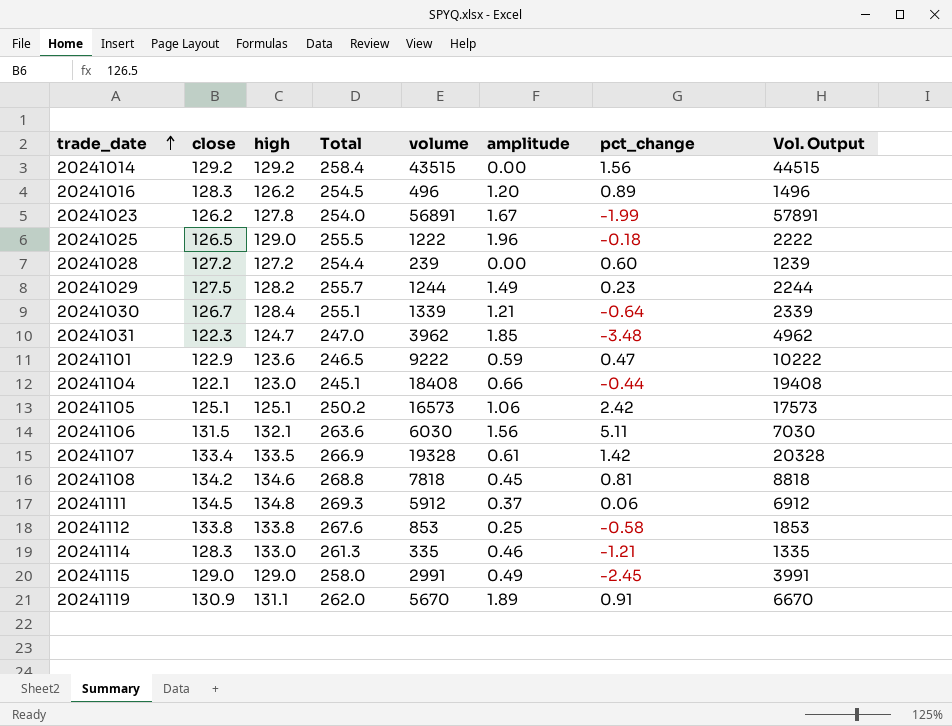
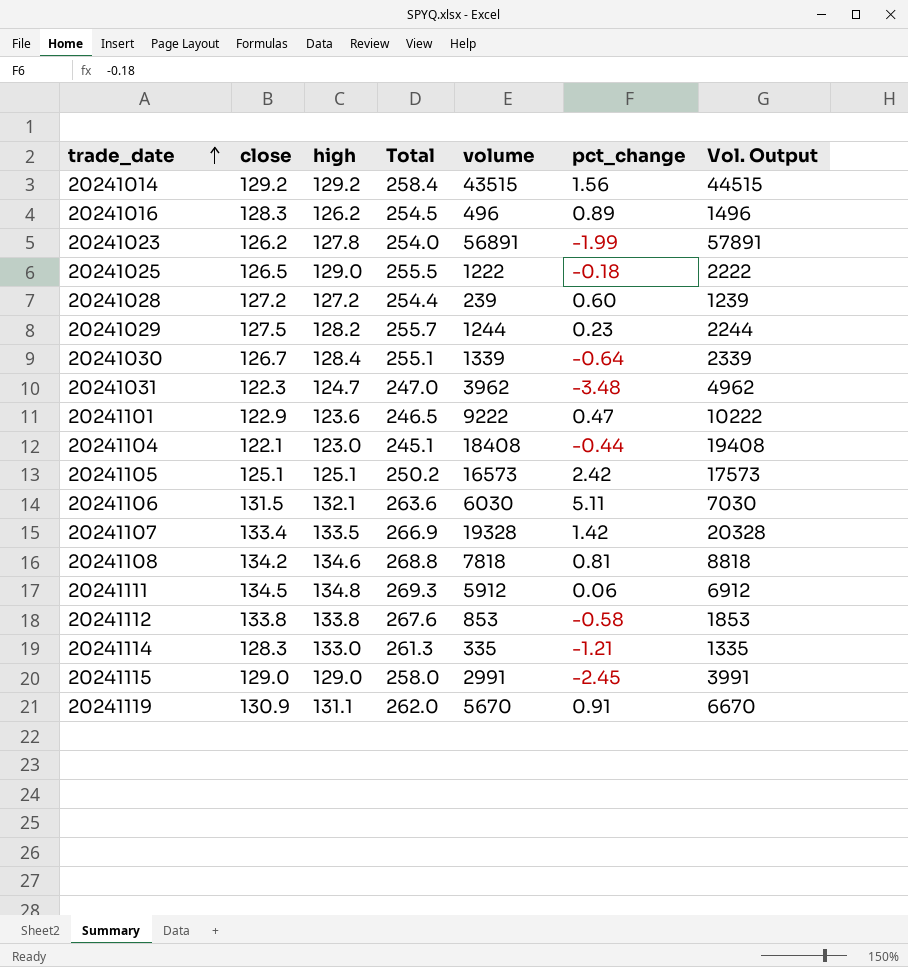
column amplitude | position: 6 -> none

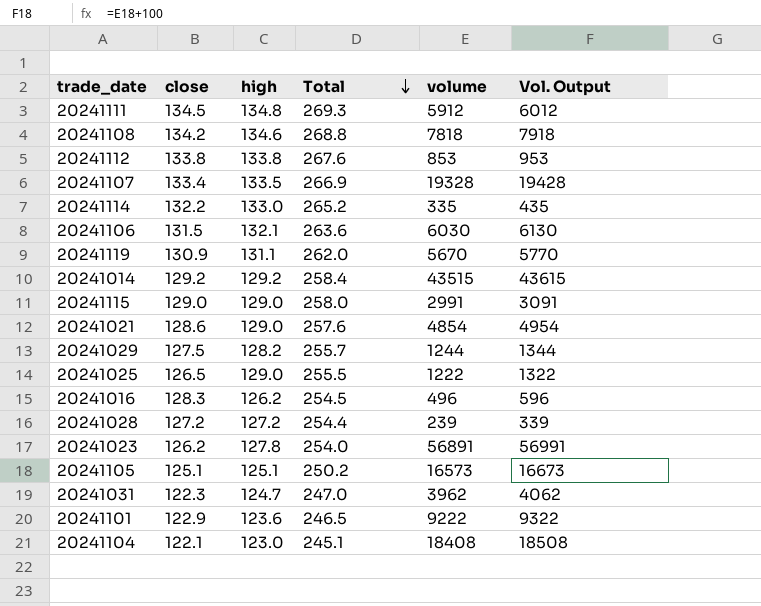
row order: trade_date ascending -> Total descending
column pct_change | position: 6 -> none
column Vol. Output | formula: [volume] + 1000 -> [volume] + 100
row 20241030: 126.7 | 128.4 | 255.1 | 1339 | -0.64 | 2339 -> none
20241114 | close: 128.3 -> 132.2
20241114 | Total: 261.3 -> 265.2
row 20241021: none -> 128.6 | 129.0 | 257.6 | 4854 | 4954

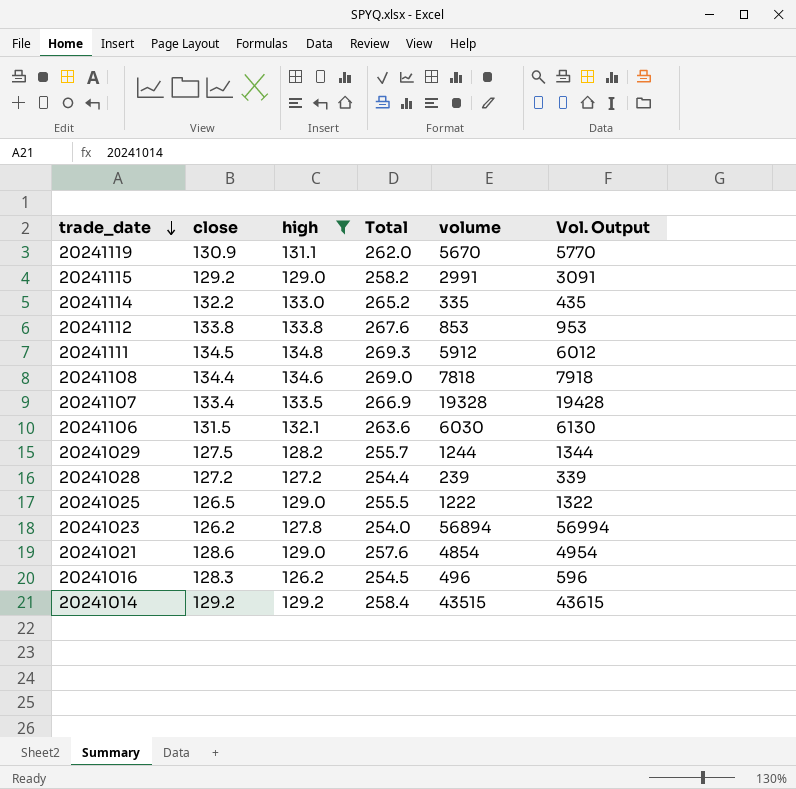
filter: none -> high >= 126.2
row order: Total descending -> trade_date descending
20241115 | close: 129.0 -> 129.2
20241115 | Total: 258.0 -> 258.2
20241108 | close: 134.2 -> 134.4
20241108 | Total: 268.8 -> 269.0
20241023 | volume: 56891 -> 56894
20241023 | Vol. Output: 56991 -> 56994

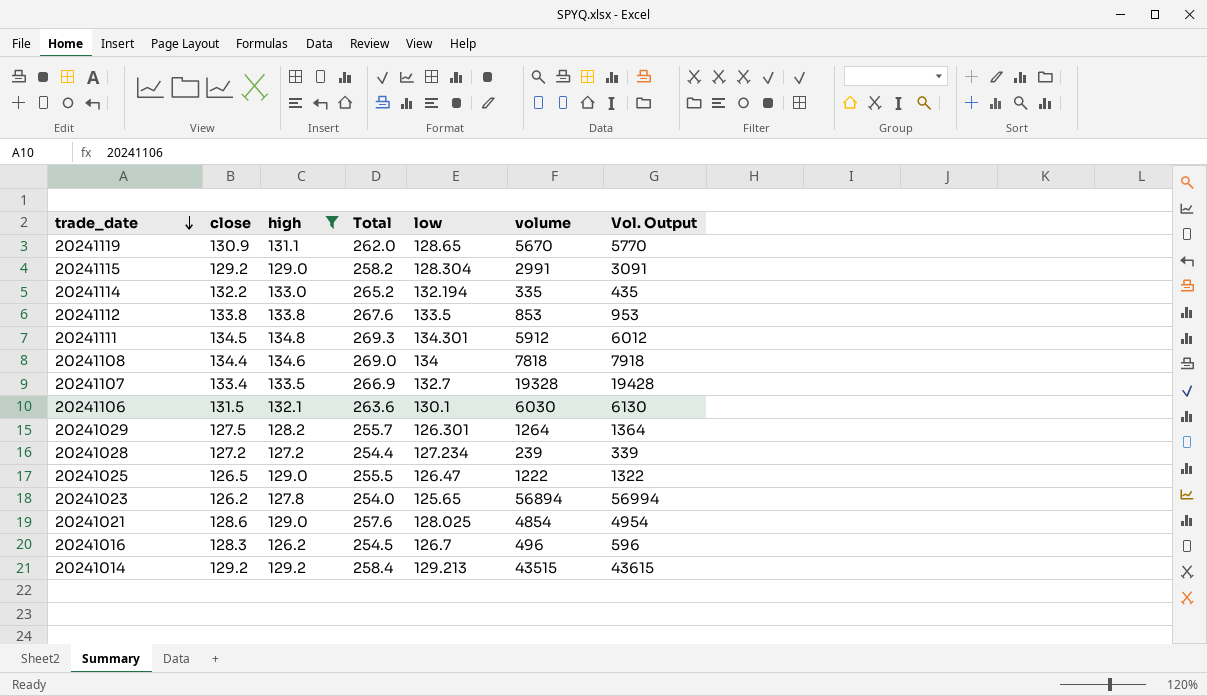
column low | position: none -> 5
20241029 | volume: 1244 -> 1264
20241029 | Vol. Output: 1344 -> 1364

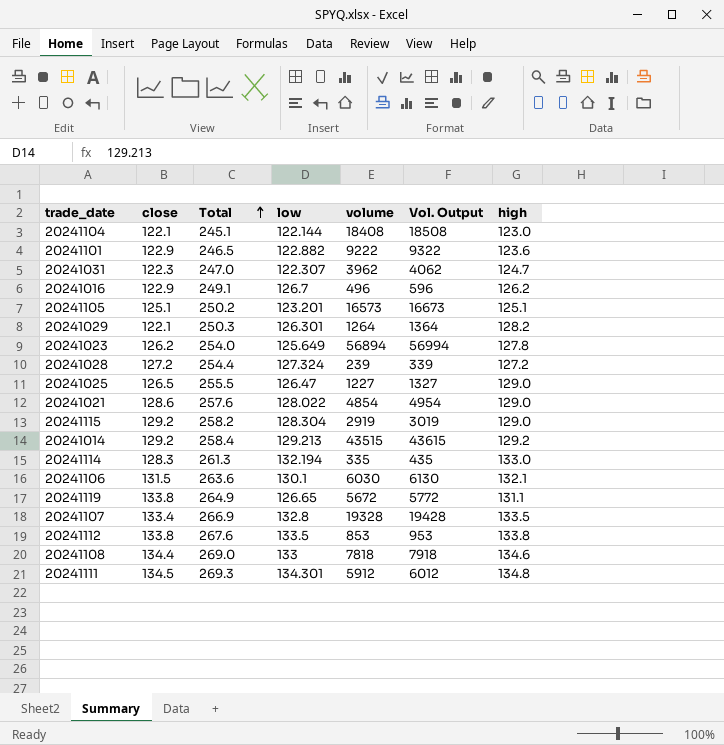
filter: high >= 126.2 -> none
row order: trade_date descending -> Total ascending
column high | position: 3 -> 7
20241016 | close: 128.3 -> 122.9
20241016 | Total: 254.5 -> 249.1
20241029 | close: 127.5 -> 122.1
20241029 | Total: 255.7 -> 250.3
20241023 | low: 125.65 -> 125.649
20241028 | low: 127.234 -> 127.324
20241025 | volume: 1222 -> 1227
20241025 | Vol. Output: 1322 -> 1327
20241021 | low: 128.025 -> 128.022
20241115 | volume: 2991 -> 2919
20241115 | Vol. Output: 3091 -> 3019
20241114 | close: 132.2 -> 128.3
20241114 | Total: 265.2 -> 261.3
20241119 | close: 130.9 -> 133.8
20241119 | Total: 262.0 -> 264.9
20241119 | low: 128.65 -> 126.65
20241119 | volume: 5670 -> 5672
20241119 | Vol. Output: 5770 -> 5772
20241107 | low: 132.7 -> 132.8
20241108 | low: 134 -> 133

